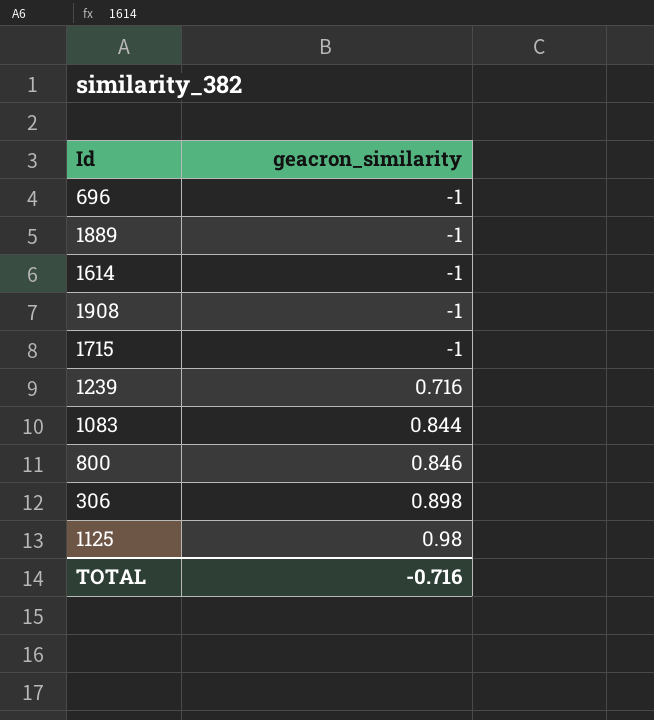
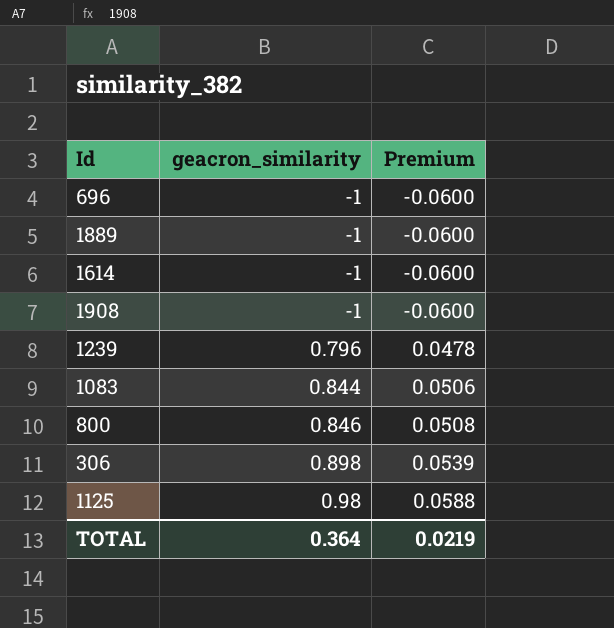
column Premium | formula: none -> [geacron_similarity] * 0.06
row 1715: -1 -> none
1239 | geacron_similarity: 0.716 -> 0.796
TOTAL | geacron_similarity: -0.716 -> 0.364

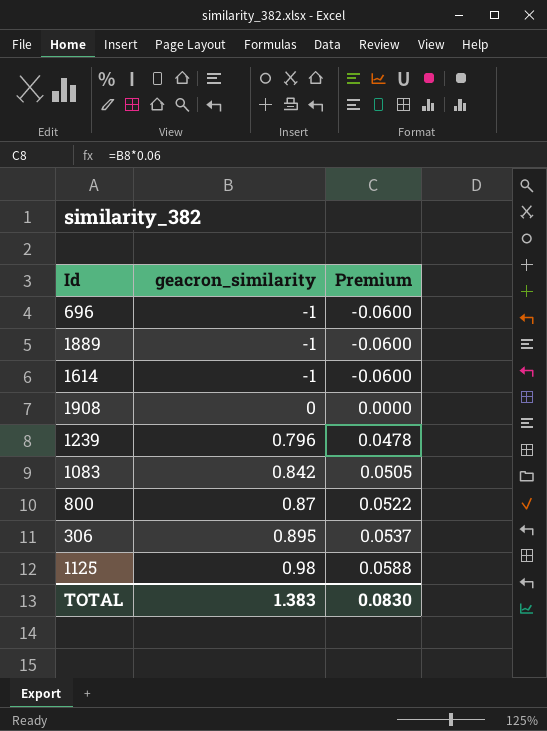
1908 | geacron_similarity: -1 -> 0
1908 | Premium: -0.0600 -> 0.0000
1083 | geacron_similarity: 0.844 -> 0.842
1083 | Premium: 0.0506 -> 0.0505
800 | geacron_similarity: 0.846 -> 0.87
800 | Premium: 0.0508 -> 0.0522
306 | geacron_similarity: 0.898 -> 0.895
306 | Premium: 0.0539 -> 0.0537
TOTAL | geacron_similarity: 0.364 -> 1.383
TOTAL | Premium: 0.0219 -> 0.0830

